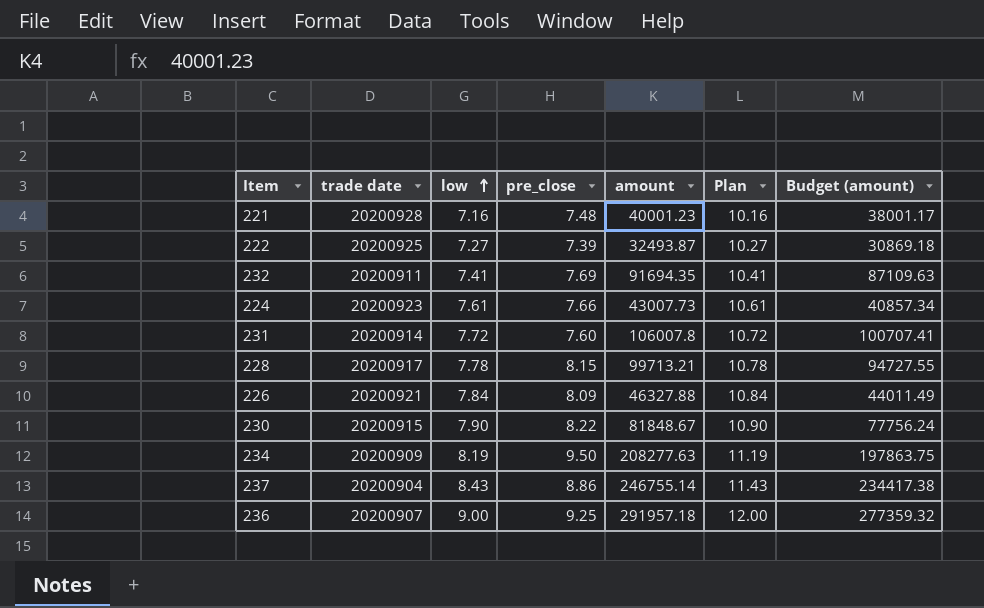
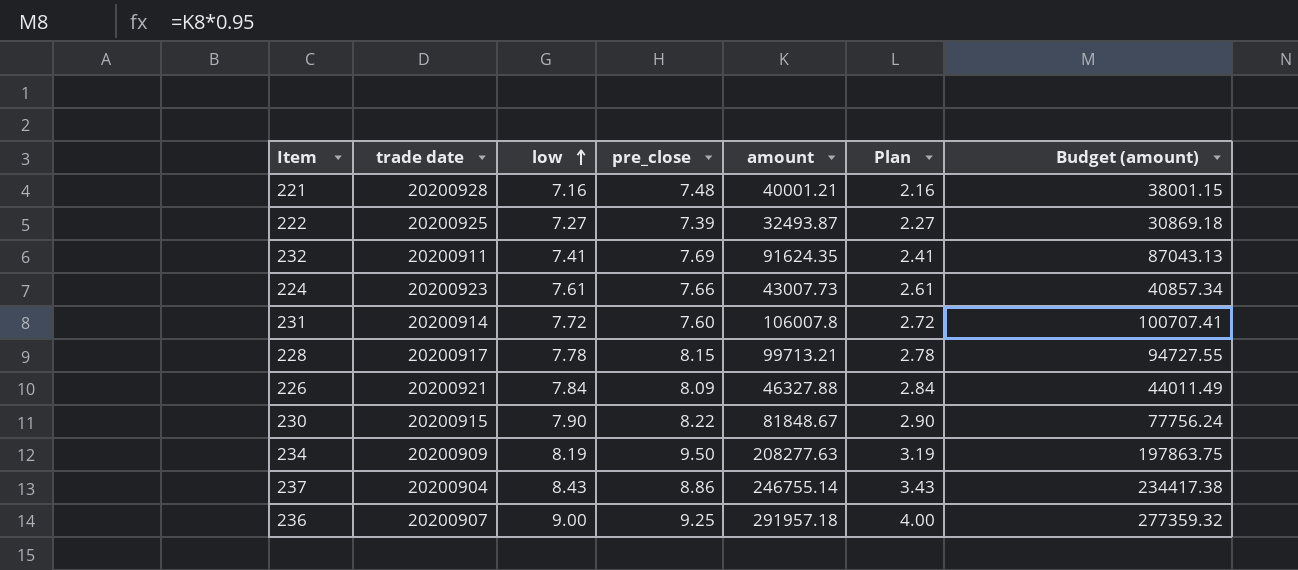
column Plan | formula: [low] + 3 -> [low] - 5
221 | amount: 40001.23 -> 40001.21
221 | Budget (amount): 38001.17 -> 38001.15
232 | amount: 91694.35 -> 91624.35
232 | Budget (amount): 87109.63 -> 87043.13

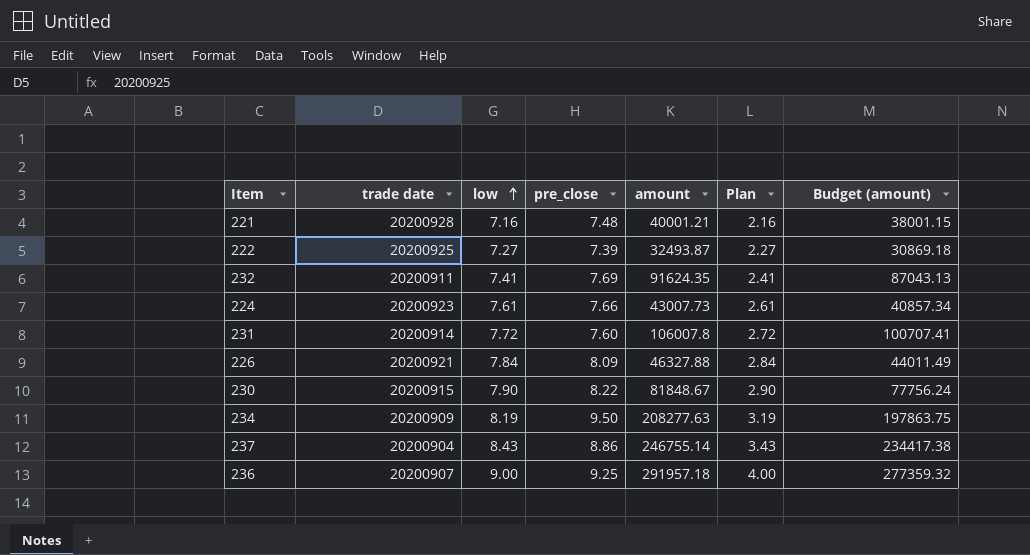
row 228: 20200917 | 7.78 | 8.15 | 99713.21 | 2.78 | 94727.55 -> none

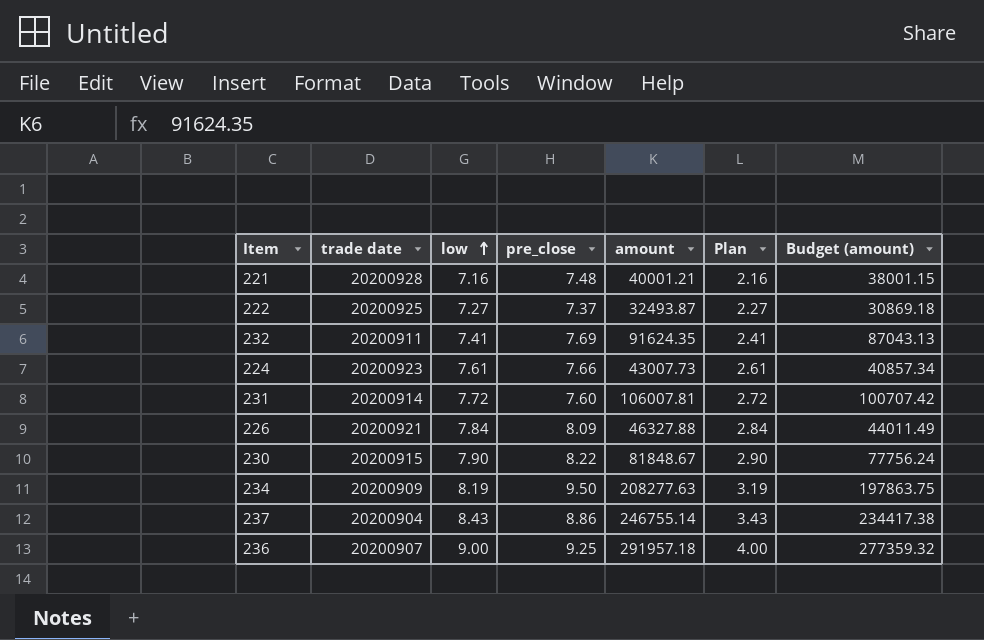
222 | pre_close: 7.39 -> 7.37
231 | amount: 106007.8 -> 106007.81
231 | Budget (amount): 100707.41 -> 100707.42

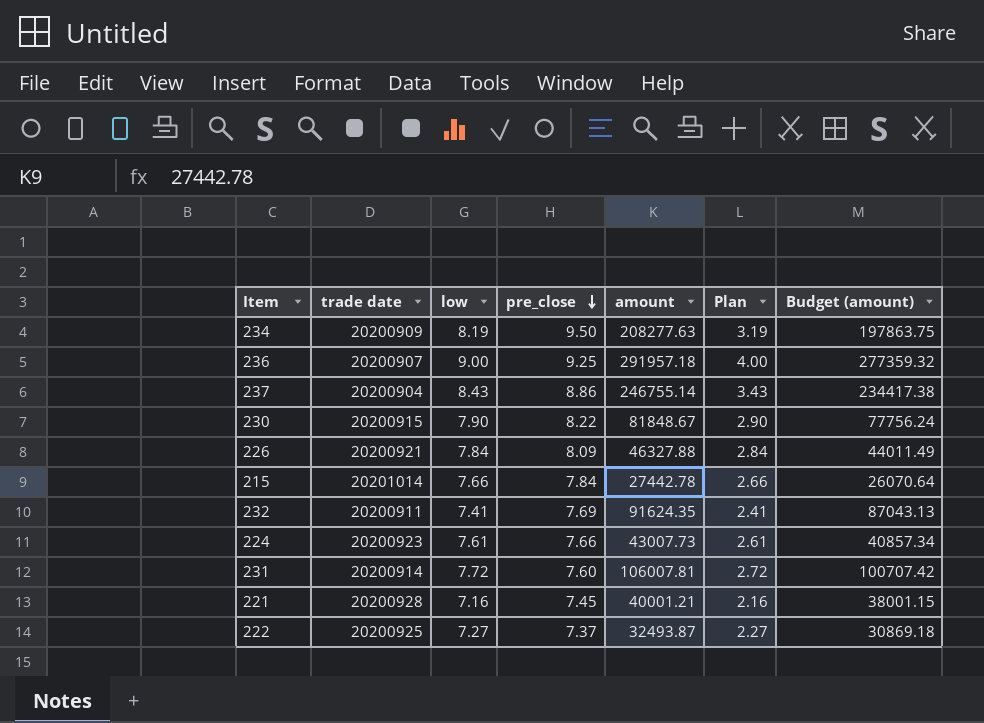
row order: low ascending -> pre_close descending
row 215: none -> 20201014 | 7.66 | 7.84 | 27442.78 | 2.66 | 26070.64
221 | pre_close: 7.48 -> 7.45

